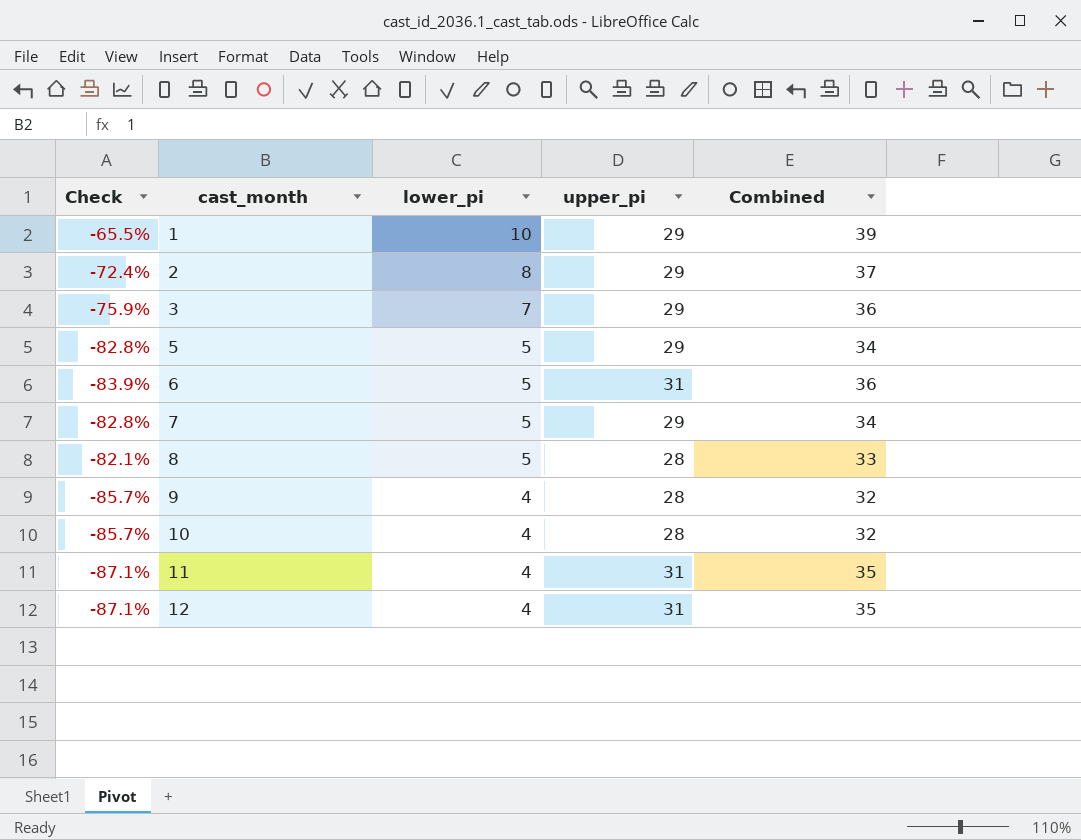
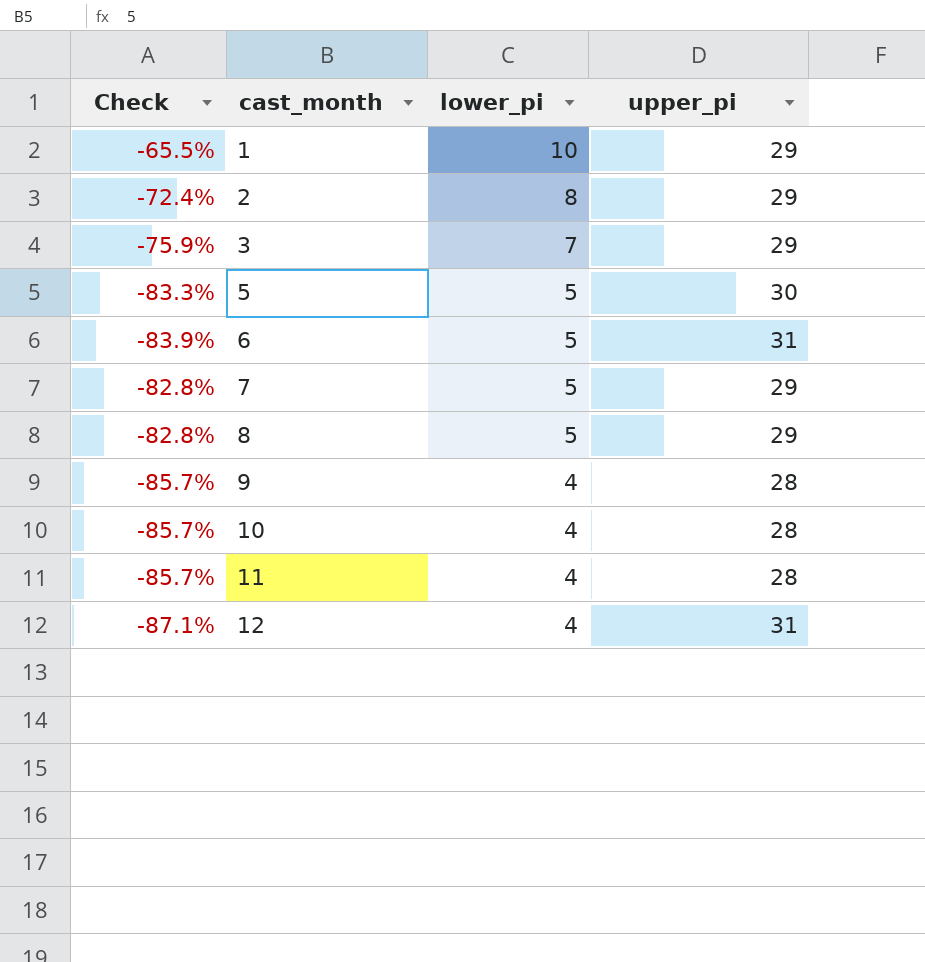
column Combined | formula: [lower_pi] + [upper_pi] -> none
5 | Check: -82.8% -> -83.3%
5 | upper_pi: 29 -> 30
8 | Check: -82.1% -> -82.8%
8 | upper_pi: 28 -> 29
11 | Check: -87.1% -> -85.7%
11 | upper_pi: 31 -> 28

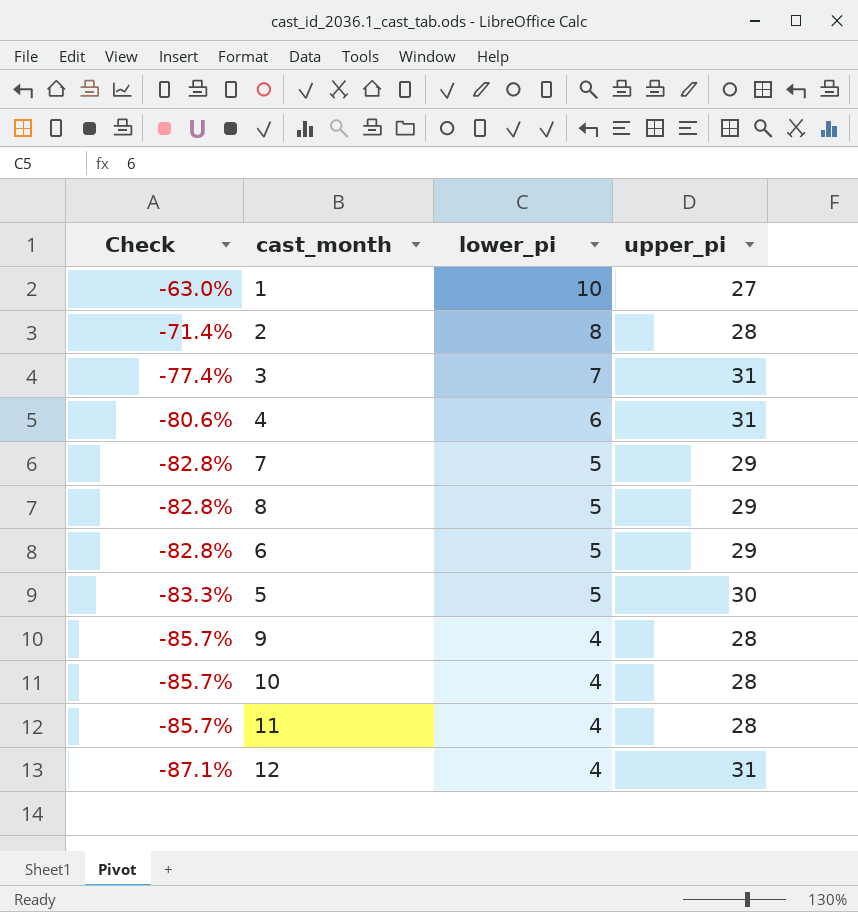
row order: cast_month ascending -> Check descending
1 | Check: -65.5% -> -63.0%
1 | upper_pi: 29 -> 27
2 | Check: -72.4% -> -71.4%
2 | upper_pi: 29 -> 28
3 | Check: -75.9% -> -77.4%
3 | upper_pi: 29 -> 31
row 4: none -> -80.6% | 6 | 31
6 | Check: -83.9% -> -82.8%
6 | upper_pi: 31 -> 29

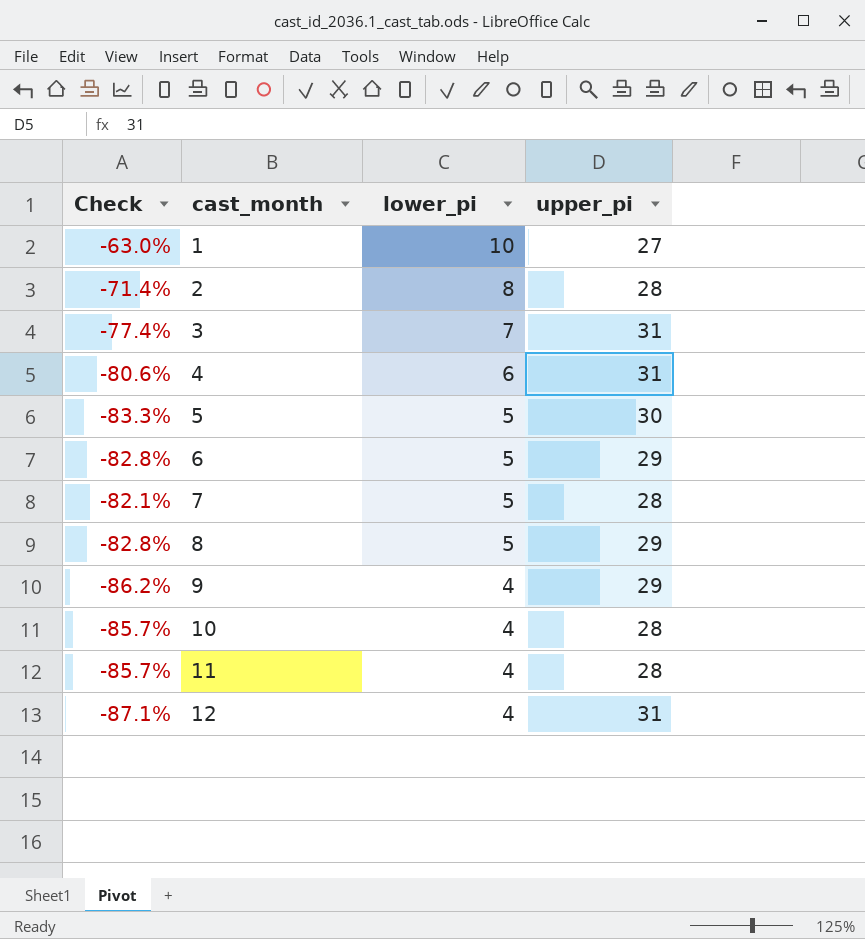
row order: Check descending -> cast_month ascending
7 | Check: -82.8% -> -82.1%
7 | upper_pi: 29 -> 28
9 | Check: -85.7% -> -86.2%
9 | upper_pi: 28 -> 29

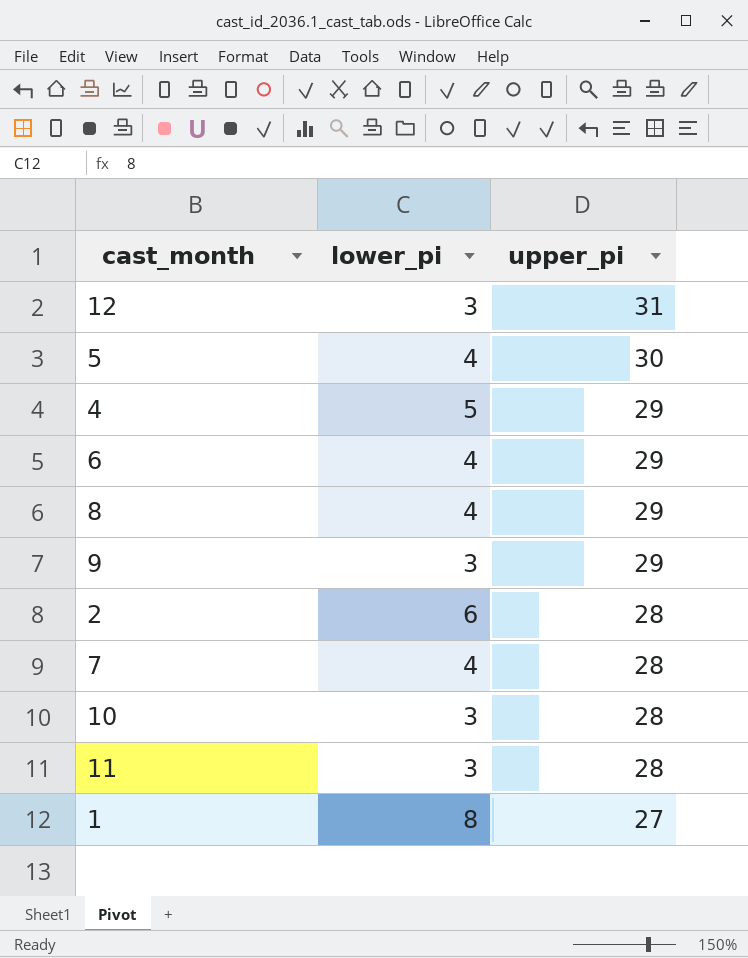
row order: cast_month ascending -> upper_pi descending
column Check | formula: ([lower_pi] - [upper_pi]) / [upper_pi] -> none
row 3: -77.4% | 7 | 31 -> none
12 | lower_pi: 4 -> 3
5 | lower_pi: 5 -> 4
4 | lower_pi: 6 -> 5
4 | upper_pi: 31 -> 29
6 | lower_pi: 5 -> 4
8 | lower_pi: 5 -> 4
9 | lower_pi: 4 -> 3
2 | lower_pi: 8 -> 6
7 | lower_pi: 5 -> 4
10 | lower_pi: 4 -> 3
11 | lower_pi: 4 -> 3
1 | lower_pi: 10 -> 8

